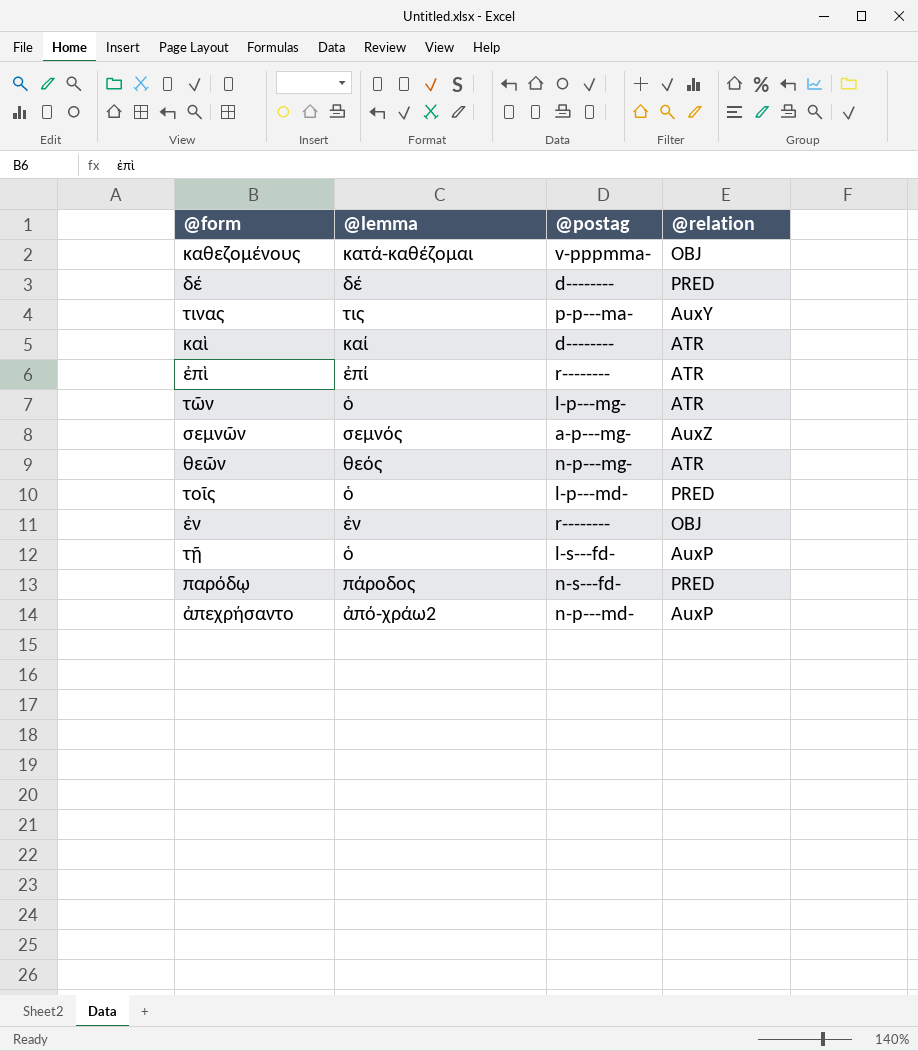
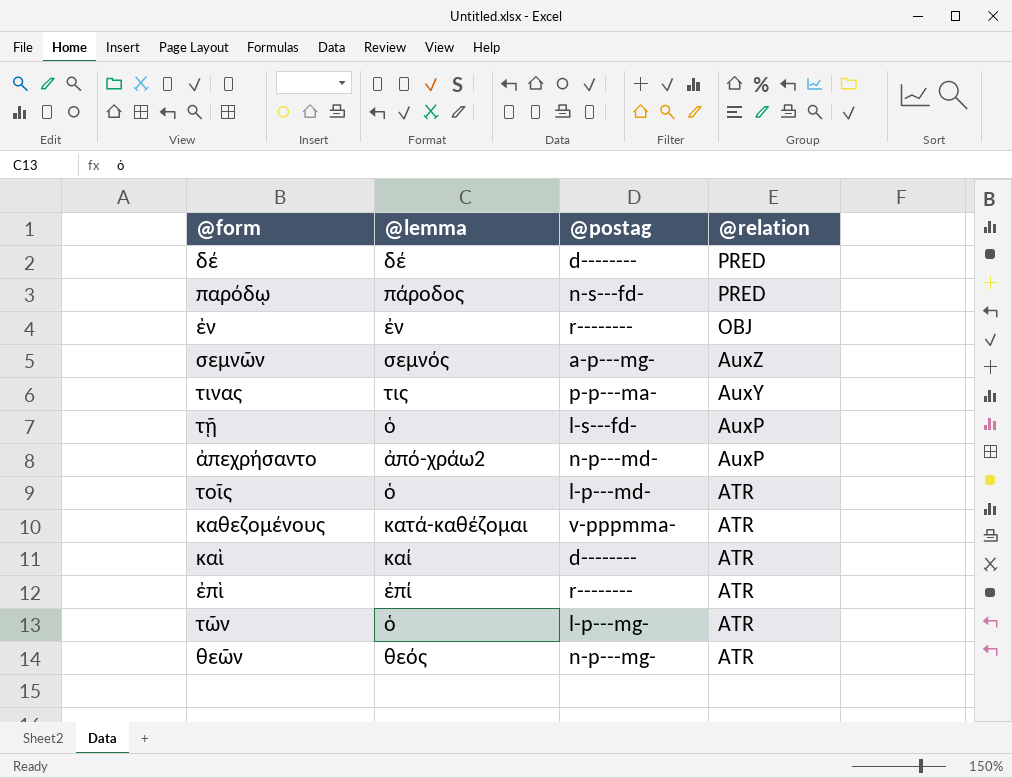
row order: none -> @relation descending
τοῖς | @relation: PRED -> ATR
καθεζομένους | @relation: OBJ -> ATR

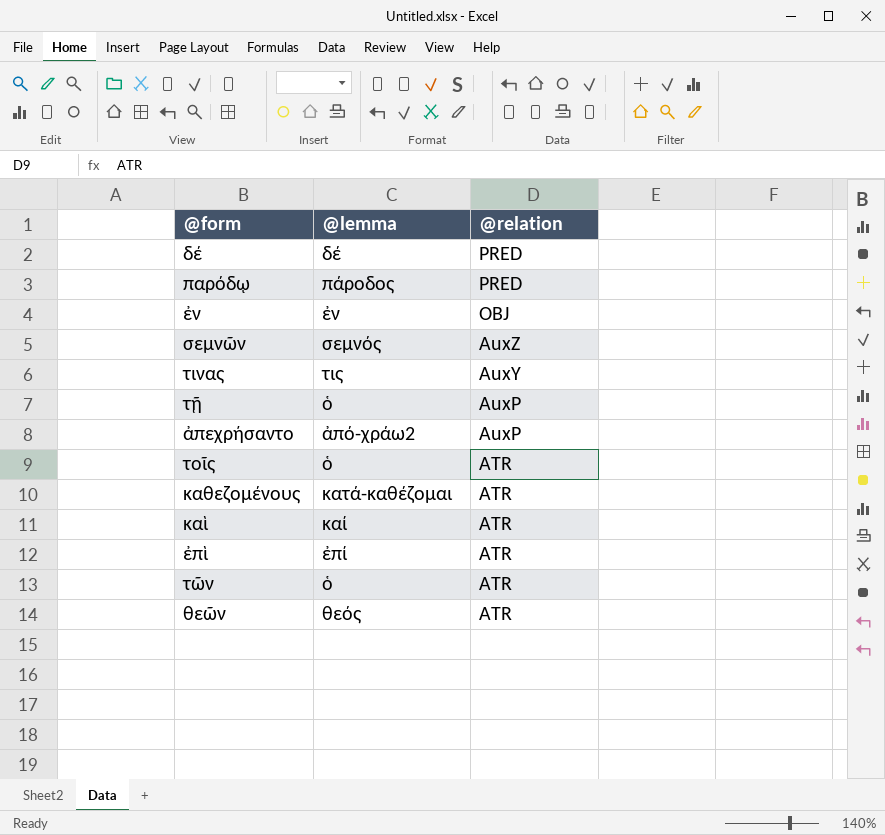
column @postag | position: 3 -> none

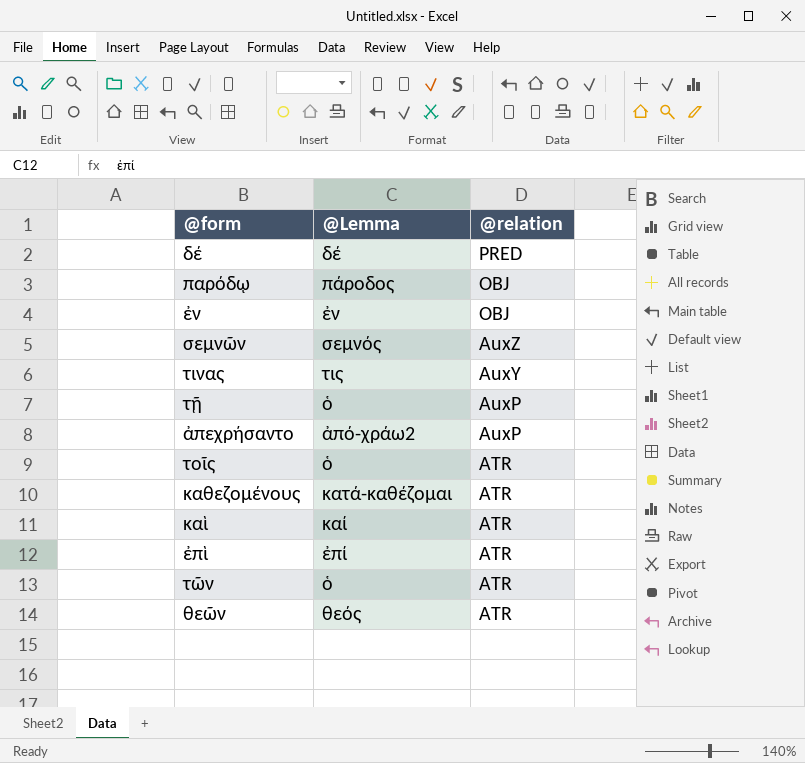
column name: @lemma -> @Lemma
παρόδῳ | @relation: PRED -> OBJ

